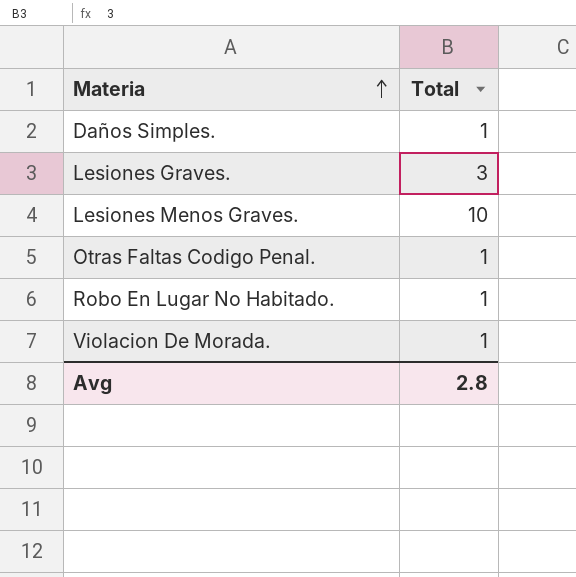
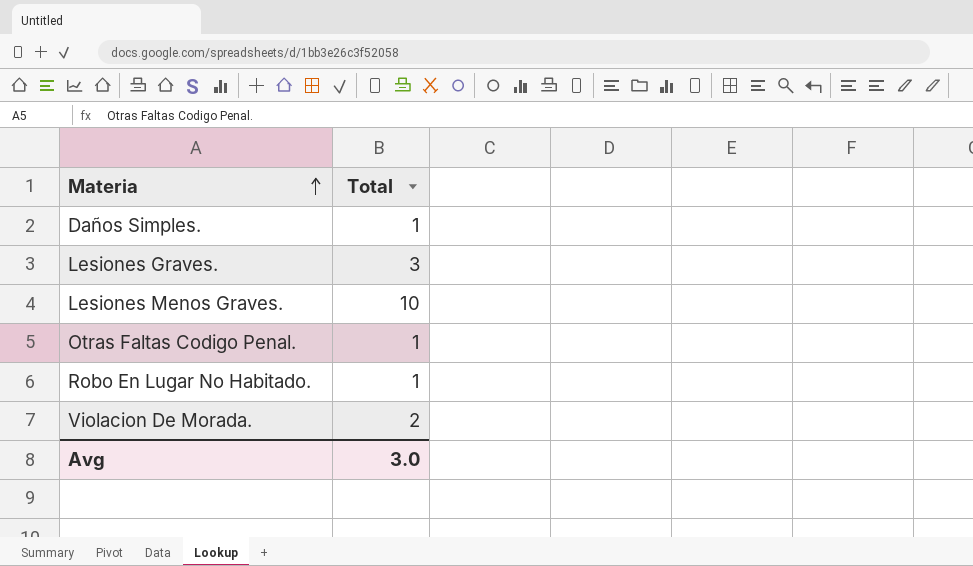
Violacion De Morada. | Total: 1 -> 2
Avg | Total: 2.8 -> 3.0

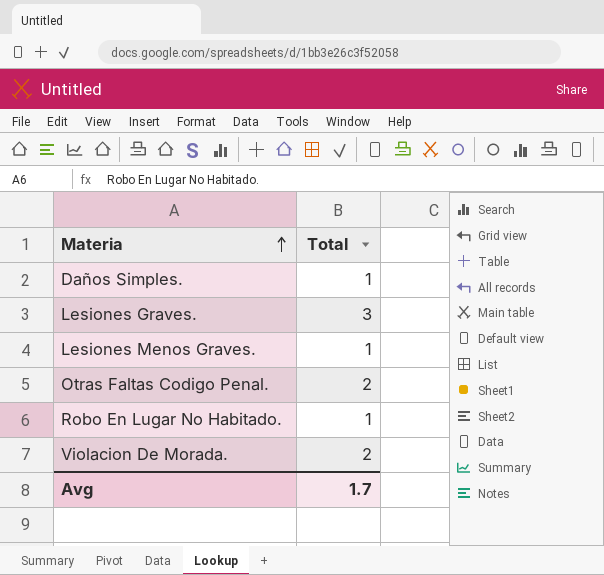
Lesiones Menos Graves. | Total: 10 -> 1
Otras Faltas Codigo Penal. | Total: 1 -> 2
Avg | Total: 3.0 -> 1.7

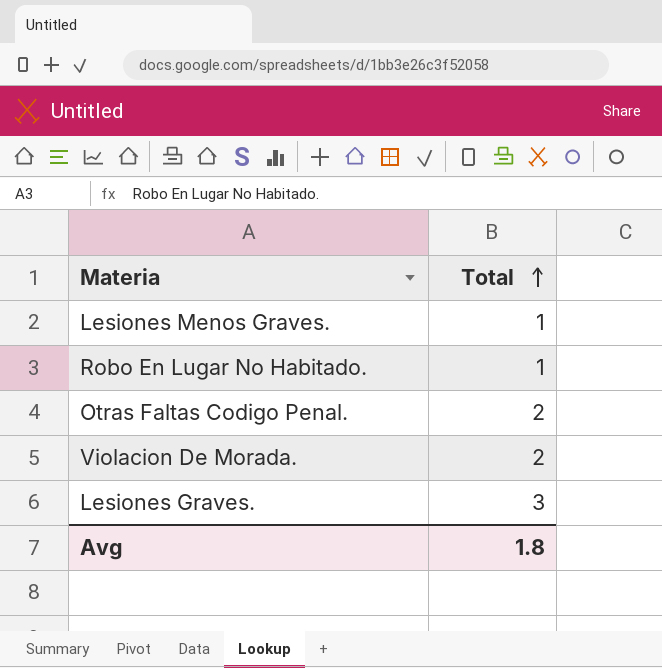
row order: Materia ascending -> Total ascending
row Daños Simples.: 1 -> none
Avg | Total: 1.7 -> 1.8

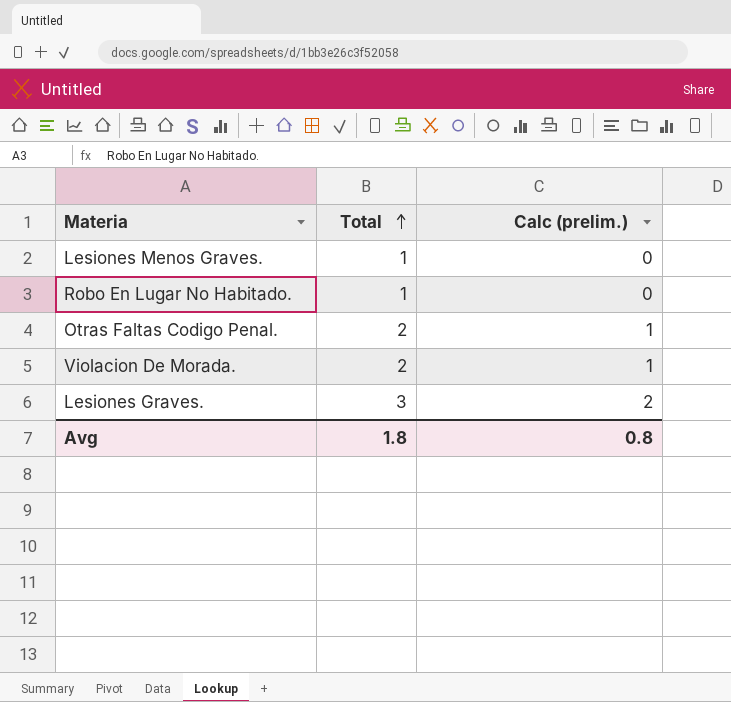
column Calc (prelim.) | formula: none -> [Total] - 1

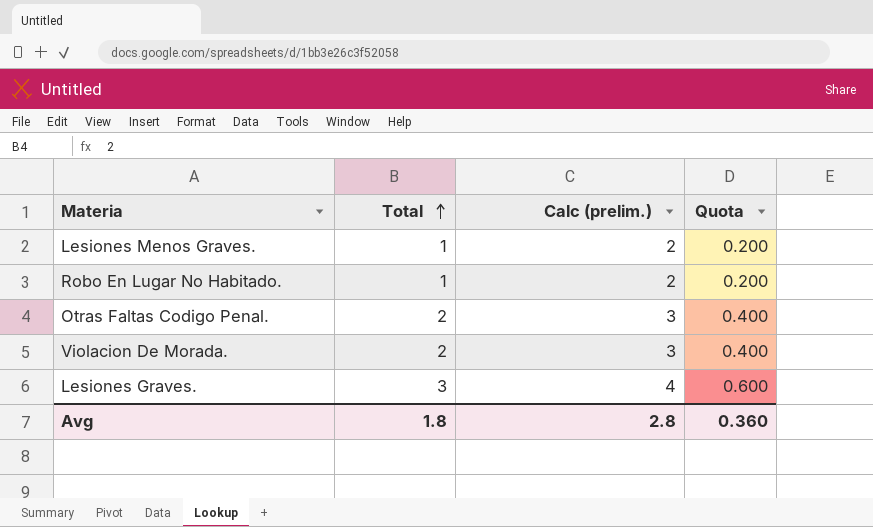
column Calc (prelim.) | formula: [Total] - 1 -> [Total] + 1
column Quota | formula: none -> [Total] * 0.2
Avg | Calc (prelim.): 0.8 -> 2.8

